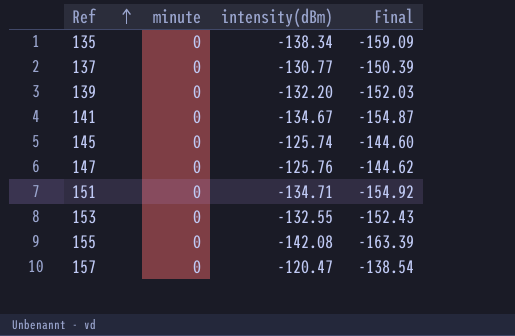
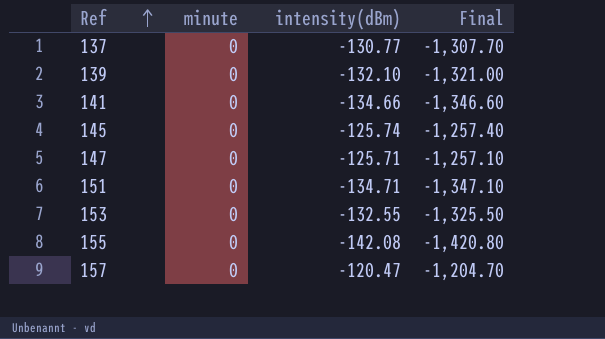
column Final | formula: [intensity(dBm)] * 1.15 -> [intensity(dBm)] * 10
row 135: 0 | -138.34 | -159.09 -> none
139 | intensity(dBm): -132.20 -> -132.10
141 | intensity(dBm): -134.67 -> -134.66
147 | intensity(dBm): -125.76 -> -125.71

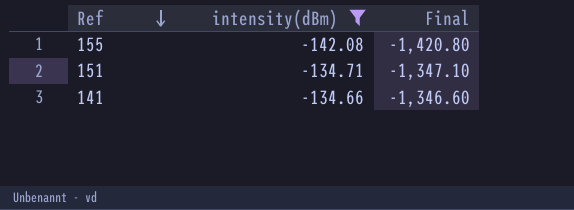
filter: none -> intensity(dBm) <= -134.66
row order: Ref ascending -> Ref descending
column minute | position: 2 -> none

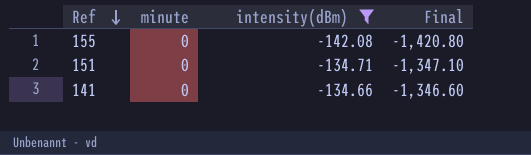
column minute | position: none -> 2

